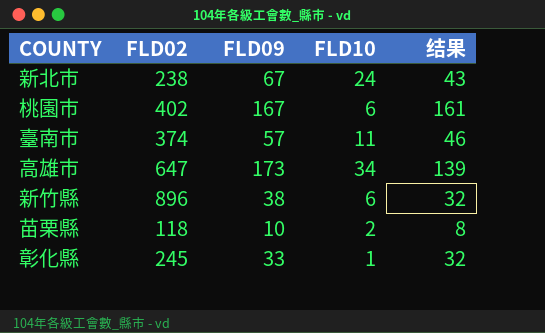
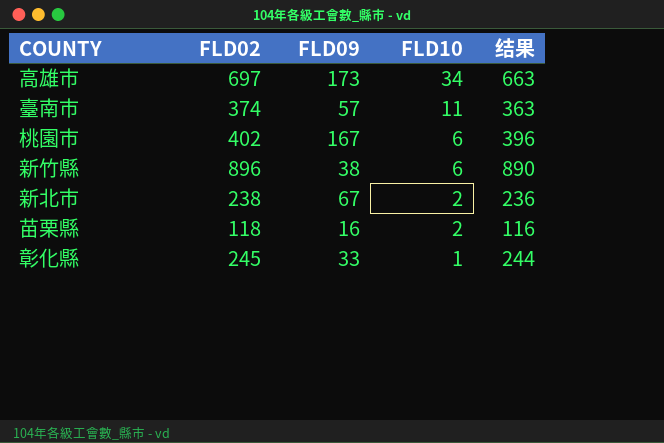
row order: none -> FLD10 descending
column 结果 | formula: [FLD09] - [FLD10] -> [FLD02] - [FLD10]
高雄市 | FLD02: 647 -> 697
新北市 | FLD10: 24 -> 2
苗栗縣 | FLD09: 10 -> 16

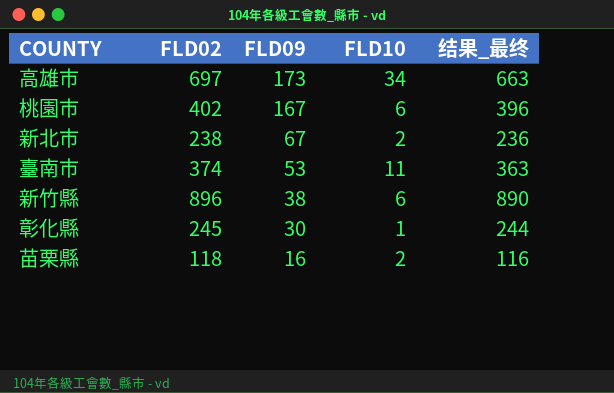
row order: FLD10 descending -> FLD09 descending
column name: 结果 -> 结果_最终
臺南市 | FLD09: 57 -> 53
彰化縣 | FLD09: 33 -> 30

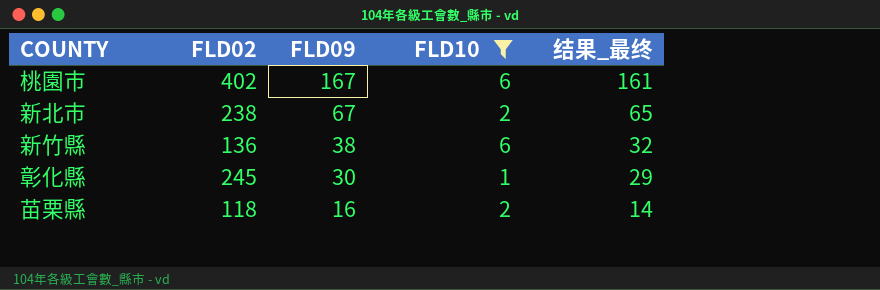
filter: none -> FLD10 <= 6
column 结果_最终 | formula: [FLD02] - [FLD10] -> [FLD09] - [FLD10]
新竹縣 | FLD02: 896 -> 136

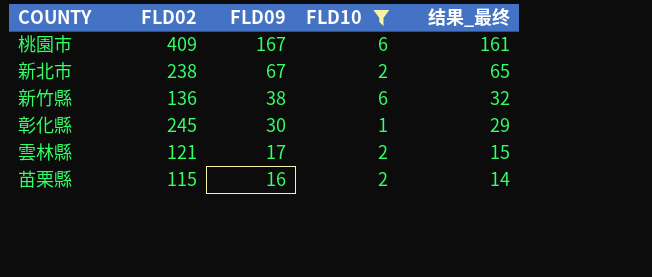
桃園市 | FLD02: 402 -> 409
row 雲林縣: none -> 121 | 17 | 2 | 15
苗栗縣 | FLD02: 118 -> 115

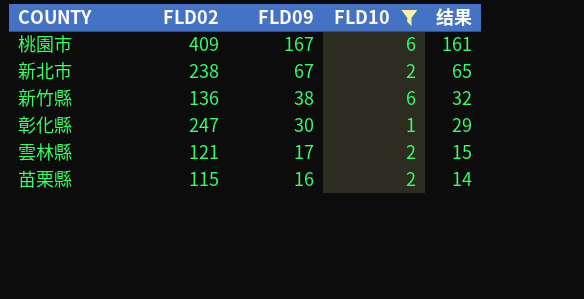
column name: 结果_最终 -> 结果
彰化縣 | FLD02: 245 -> 247

